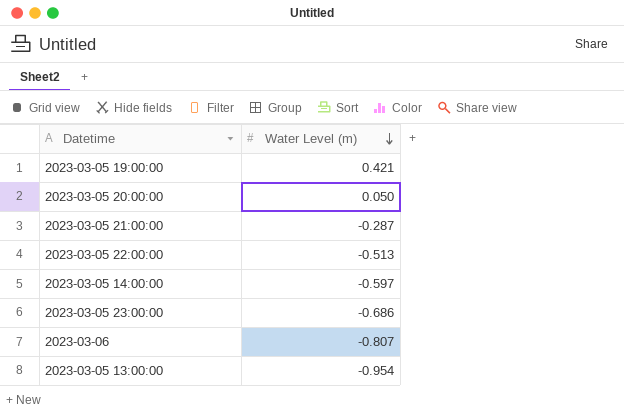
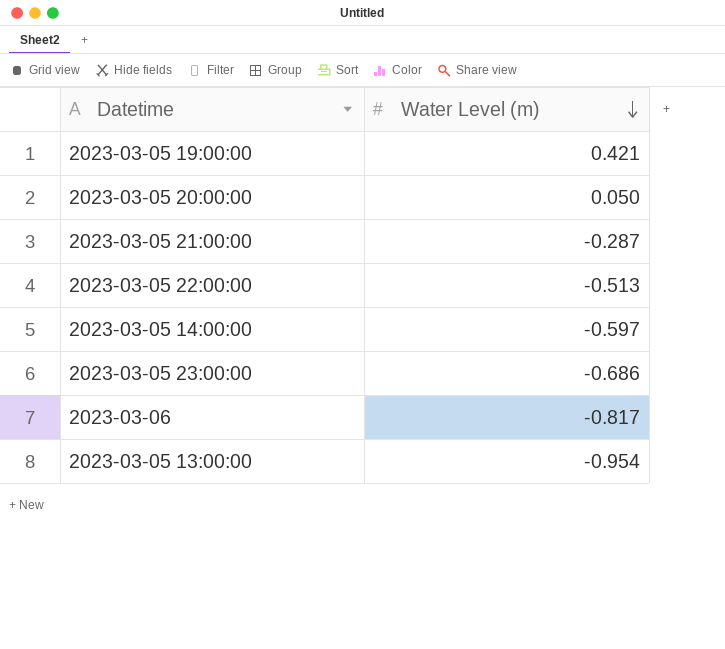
2023-03-06 | Water Level (m): -0.807 -> -0.817

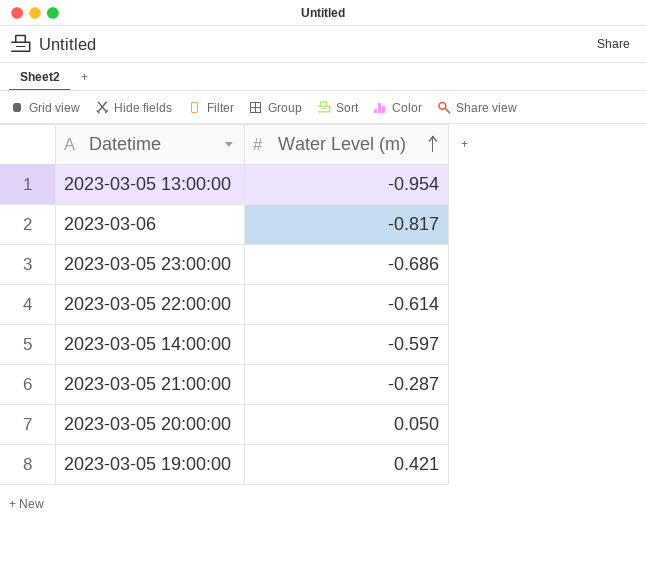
row order: Water Level (m) descending -> Water Level (m) ascending
2023-03-05 22:00:00 | Water Level (m): -0.513 -> -0.614

